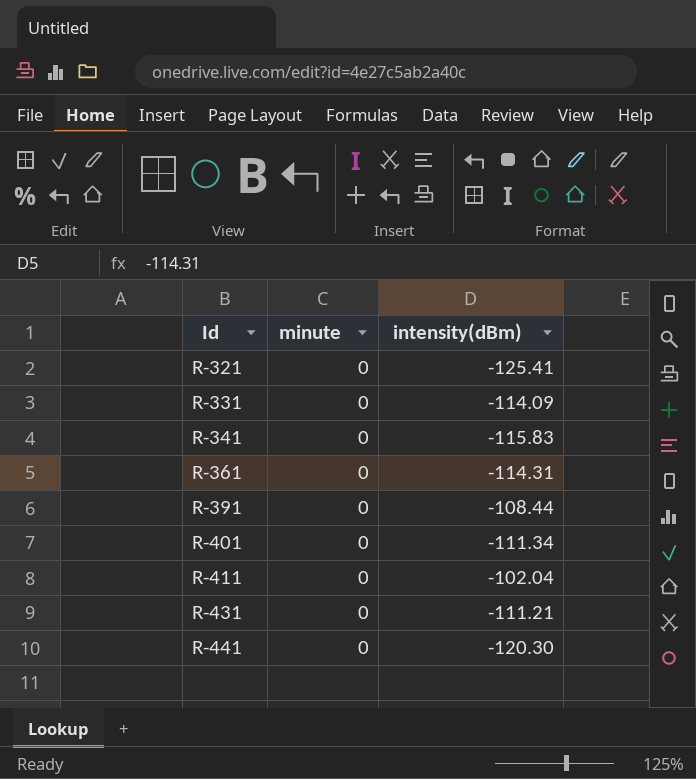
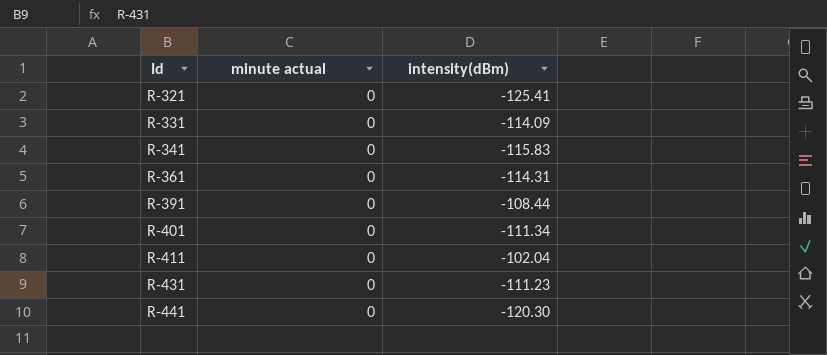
column name: minute -> minute actual
R-431 | intensity(dBm): -111.21 -> -111.23

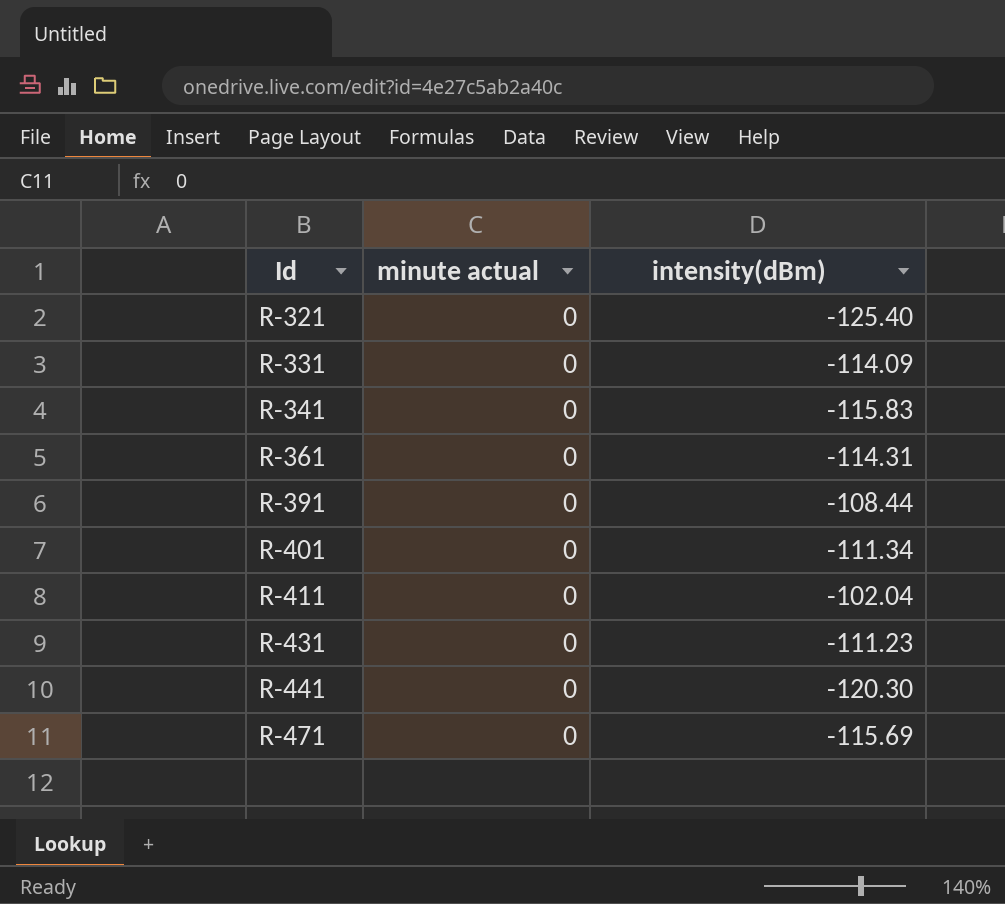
R-321 | intensity(dBm): -125.41 -> -125.40
row R-471: none -> 0 | -115.69

